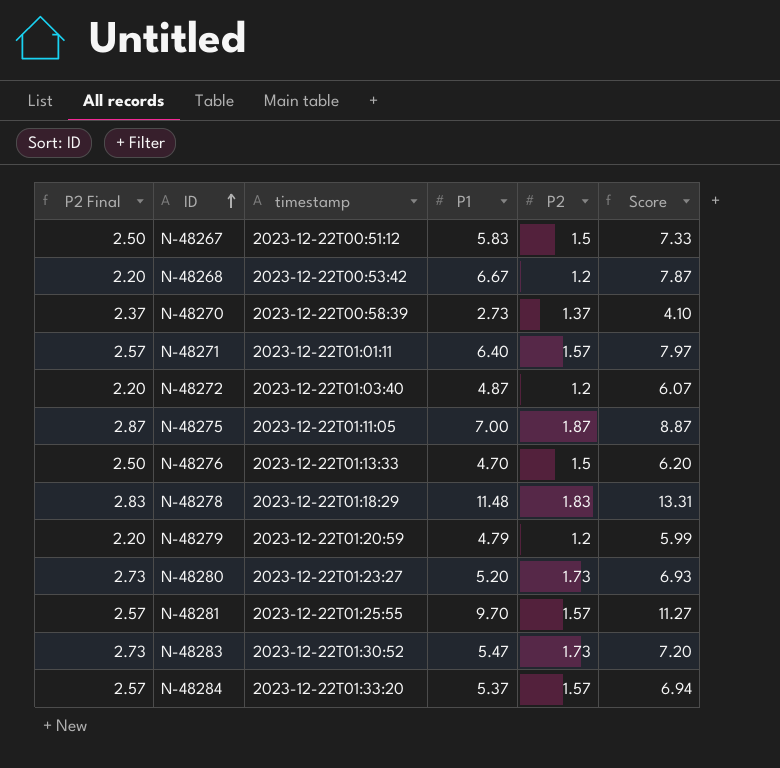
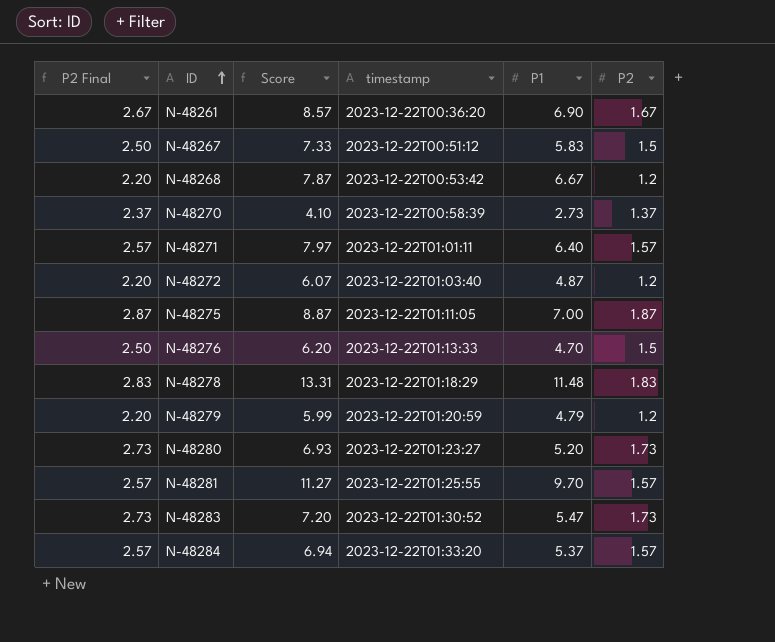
column Score | position: 6 -> 3
row N-48261: none -> 2.67 | 8.57 | 2023-12-22T00:36:20 | 6.90 | 1.67

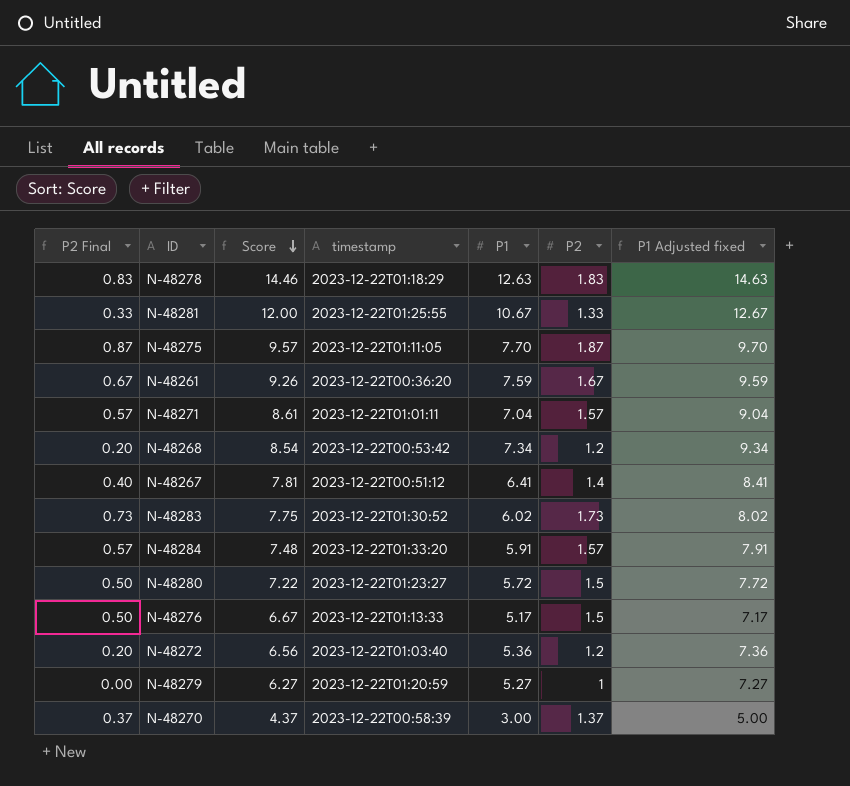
row order: ID ascending -> Score descending
column P2 Final | formula: [P2] + 1 -> [P2] - 1
column P1 Adjusted fixed | formula: none -> [P1] + 2
N-48278 | Score: 13.31 -> 14.46
N-48278 | P1: 11.48 -> 12.63
N-48281 | Score: 11.27 -> 12.00
N-48281 | P1: 9.70 -> 10.67
N-48281 | P2: 1.57 -> 1.33
N-48275 | Score: 8.87 -> 9.57
N-48275 | P1: 7.00 -> 7.70
N-48261 | Score: 8.57 -> 9.26
N-48261 | P1: 6.90 -> 7.59
N-48271 | Score: 7.97 -> 8.61
N-48271 | P1: 6.40 -> 7.04
N-48268 | Score: 7.87 -> 8.54
N-48268 | P1: 6.67 -> 7.34
N-48267 | Score: 7.33 -> 7.81
N-48267 | P1: 5.83 -> 6.41
N-48267 | P2: 1.5 -> 1.4
N-48283 | Score: 7.20 -> 7.75
N-48283 | P1: 5.47 -> 6.02
N-48284 | Score: 6.94 -> 7.48
N-48284 | P1: 5.37 -> 5.91
N-48280 | Score: 6.93 -> 7.22
N-48280 | P1: 5.20 -> 5.72
N-48280 | P2: 1.73 -> 1.5
N-48276 | Score: 6.20 -> 6.67
N-48276 | P1: 4.70 -> 5.17
N-48272 | Score: 6.07 -> 6.56
N-48272 | P1: 4.87 -> 5.36
N-48279 | Score: 5.99 -> 6.27
N-48279 | P1: 4.79 -> 5.27
N-48279 | P2: 1.2 -> 1
N-48270 | Score: 4.10 -> 4.37
N-48270 | P1: 2.73 -> 3.00

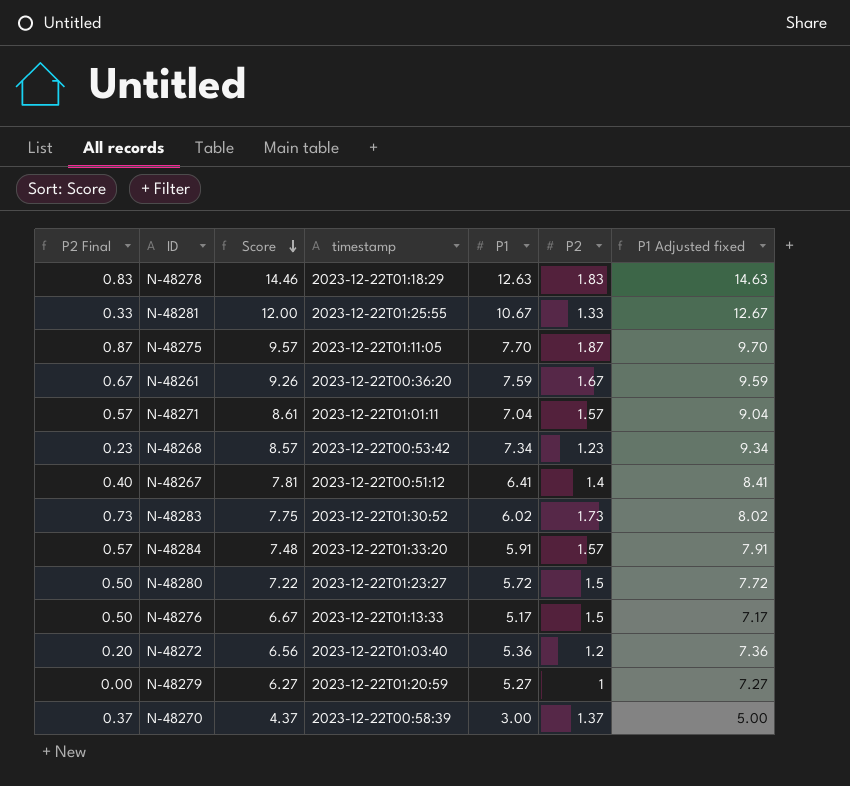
N-48268 | P2 Final: 0.20 -> 0.23
N-48268 | Score: 8.54 -> 8.57
N-48268 | P2: 1.2 -> 1.23

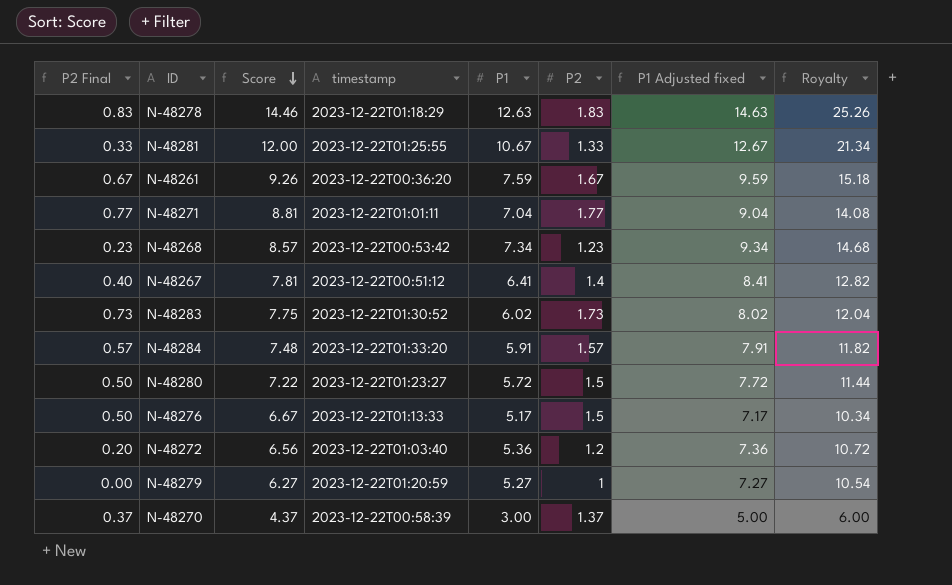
column Royalty | formula: none -> [P1] * 2
row N-48275: 0.87 | 9.57 | 2023-12-22T01:11:05 | 7.70 | 1.87 | 9.70 -> none
N-48271 | P2 Final: 0.57 -> 0.77
N-48271 | Score: 8.61 -> 8.81
N-48271 | P2: 1.57 -> 1.77

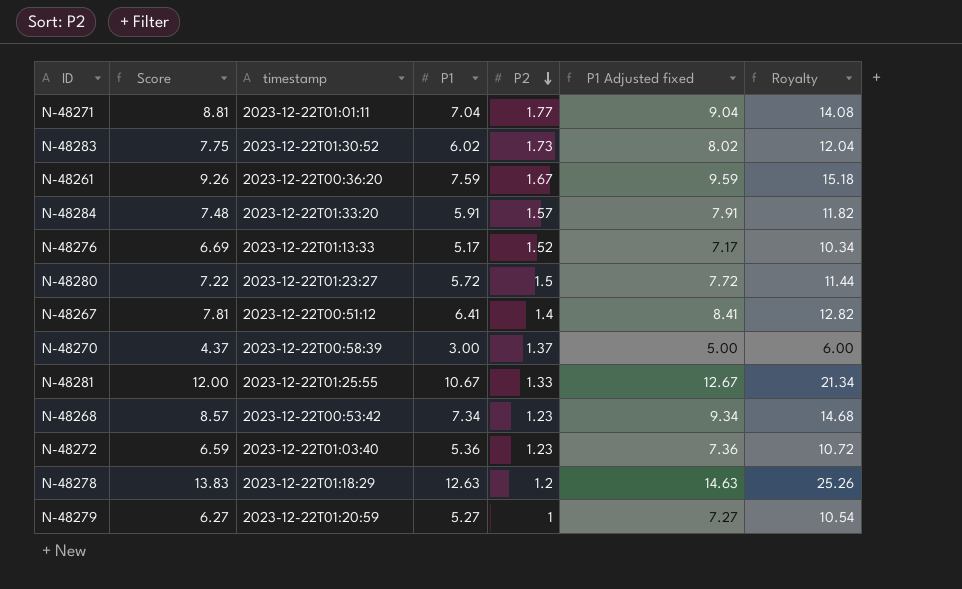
row order: Score descending -> P2 descending
column P2 Final | formula: [P2] - 1 -> none
N-48276 | Score: 6.67 -> 6.69
N-48276 | P2: 1.5 -> 1.52
N-48272 | Score: 6.56 -> 6.59
N-48272 | P2: 1.2 -> 1.23
N-48278 | Score: 14.46 -> 13.83
N-48278 | P2: 1.83 -> 1.2

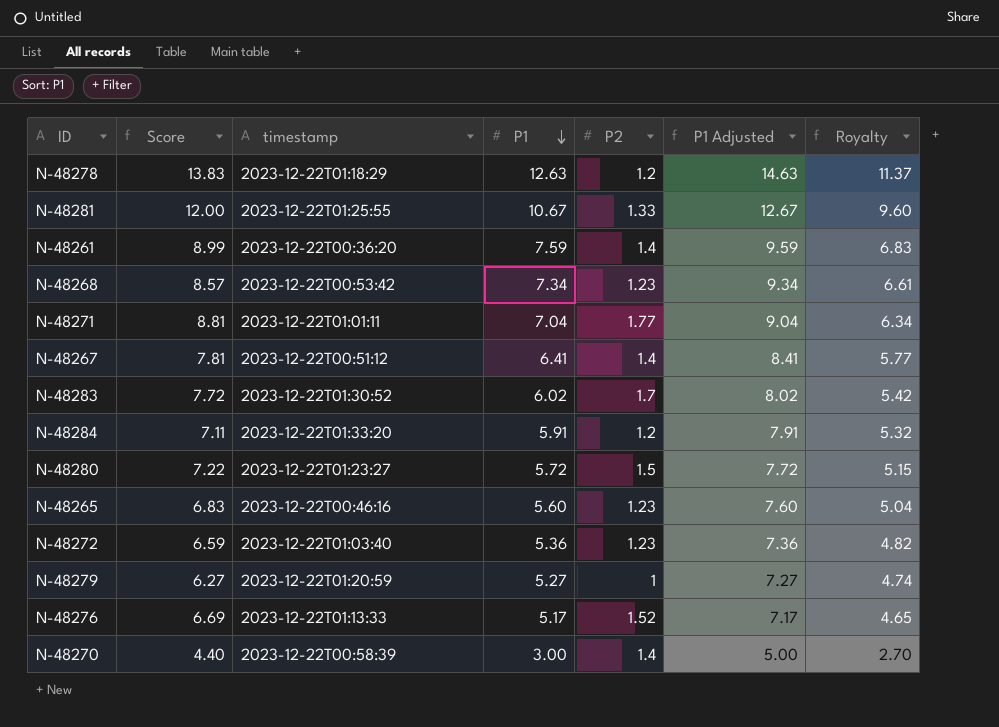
row order: P2 descending -> P1 descending
column name: P1 Adjusted fixed -> P1 Adjusted
column Royalty | formula: [P1] * 2 -> [P1] * 0.9
N-48261 | Score: 9.26 -> 8.99
N-48261 | P2: 1.67 -> 1.4
N-48283 | Score: 7.75 -> 7.72
N-48283 | P2: 1.73 -> 1.7
N-48284 | Score: 7.48 -> 7.11
N-48284 | P2: 1.57 -> 1.2
row N-48265: none -> 6.83 | 2023-12-22T00:46:16 | 5.60 | 1.23 | 7.60 | 5.04
N-48270 | Score: 4.37 -> 4.40
N-48270 | P2: 1.37 -> 1.4

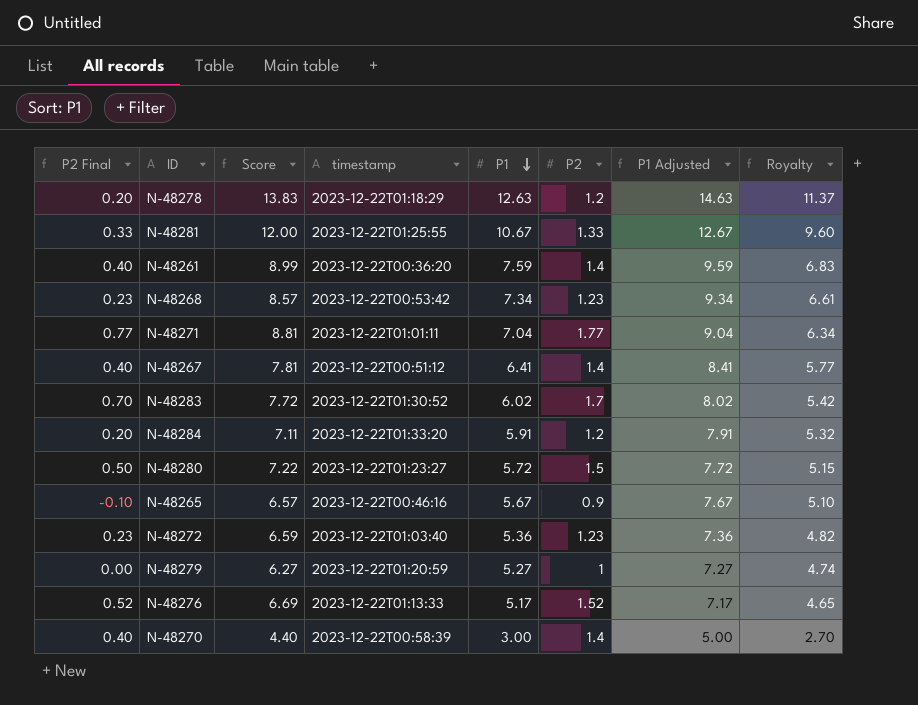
column P2 Final | formula: none -> [P2] - 1
N-48265 | Score: 6.83 -> 6.57
N-48265 | P1: 5.60 -> 5.67
N-48265 | P2: 1.23 -> 0.9
N-48265 | P1 Adjusted: 7.60 -> 7.67
N-48265 | Royalty: 5.04 -> 5.10

